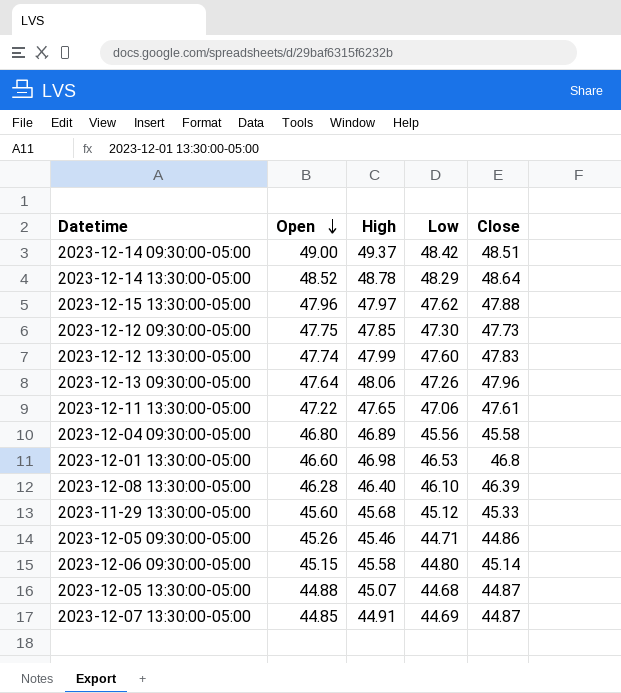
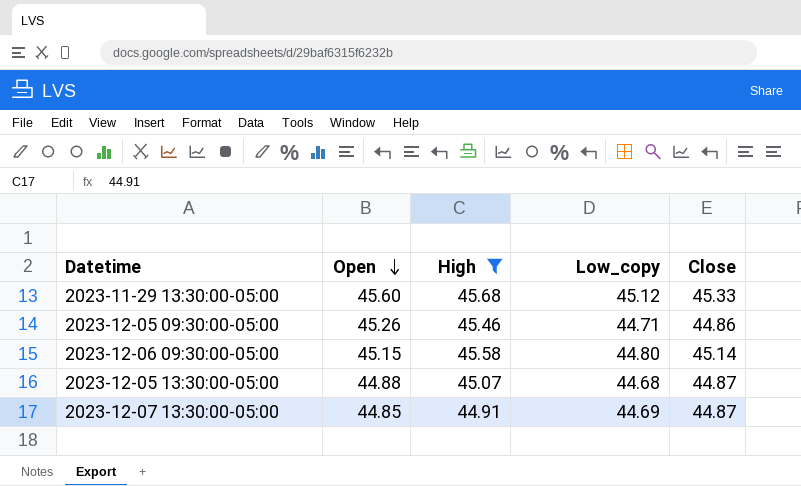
filter: none -> High <= 45.68
column name: Low -> Low_copy

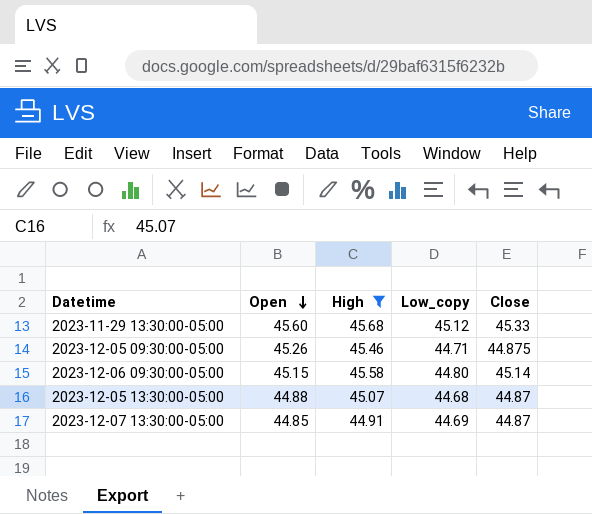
2023-12-05 09:30:00-05:00 | Close: 44.86 -> 44.875

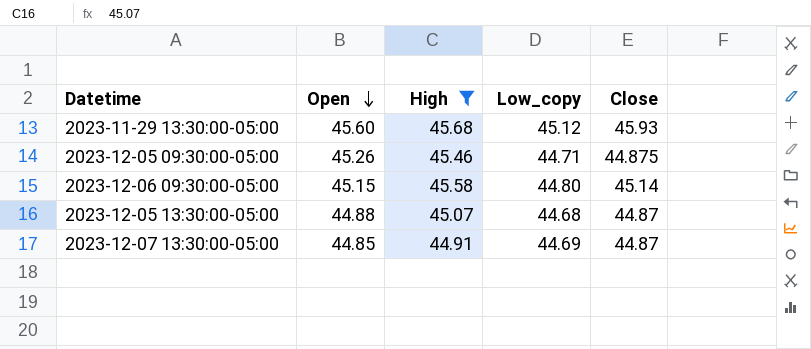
2023-11-29 13:30:00-05:00 | Close: 45.33 -> 45.93

